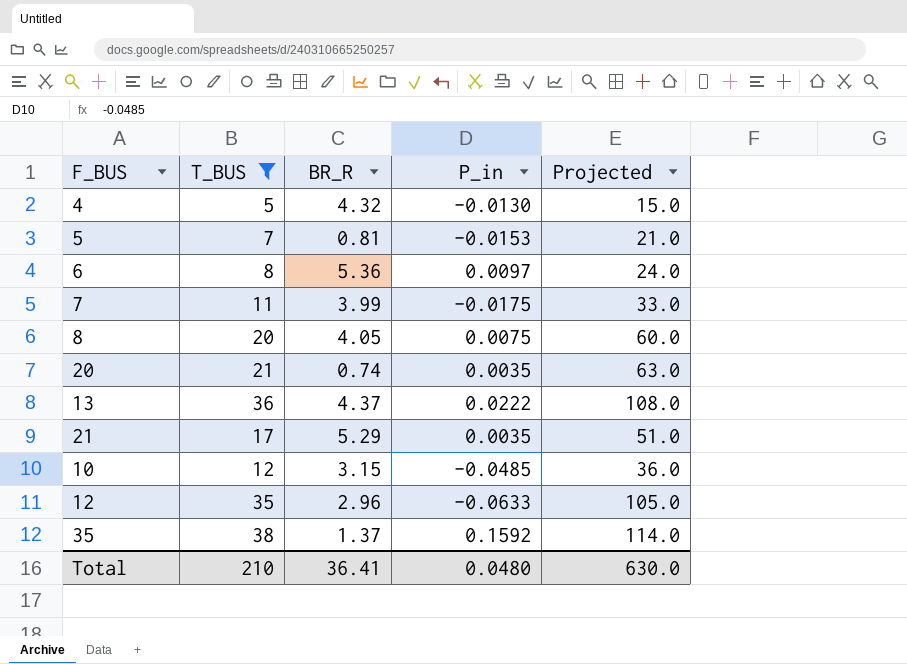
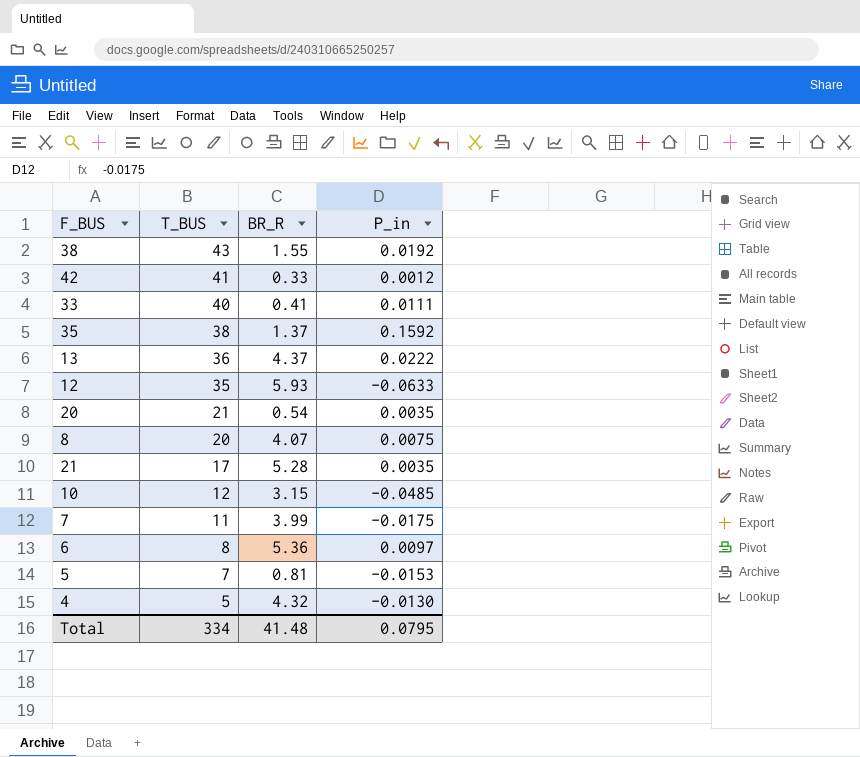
filter: T_BUS <= 38 -> none
row order: none -> T_BUS descending
column Projected | formula: [T_BUS] * 3 -> none
12 | BR_R: 2.96 -> 5.93
20 | BR_R: 0.74 -> 0.54
8 | BR_R: 4.05 -> 4.07
21 | BR_R: 5.29 -> 5.28
Total | T_BUS: 210 -> 334
Total | BR_R: 36.41 -> 41.48
Total | P_in: 0.0480 -> 0.0795

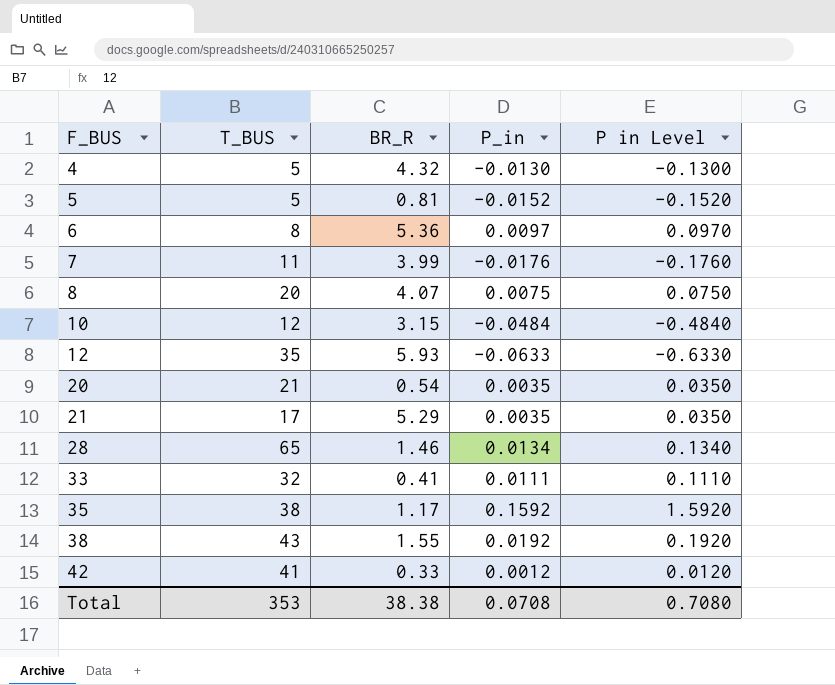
row order: T_BUS descending -> F_BUS ascending
column P in Level | formula: none -> [P_in] * 10
row 13: 36 | 4.37 | 0.0222 -> none
5 | T_BUS: 7 -> 5
5 | P_in: -0.0153 -> -0.0152
7 | P_in: -0.0175 -> -0.0176
10 | P_in: -0.0485 -> -0.0484
21 | BR_R: 5.28 -> 5.29
row 28: none -> 65 | 1.46 | 0.0134 | 0.1340
33 | T_BUS: 40 -> 32
35 | BR_R: 1.37 -> 1.17
Total | T_BUS: 334 -> 353
Total | BR_R: 41.48 -> 38.38
Total | P_in: 0.0795 -> 0.0708

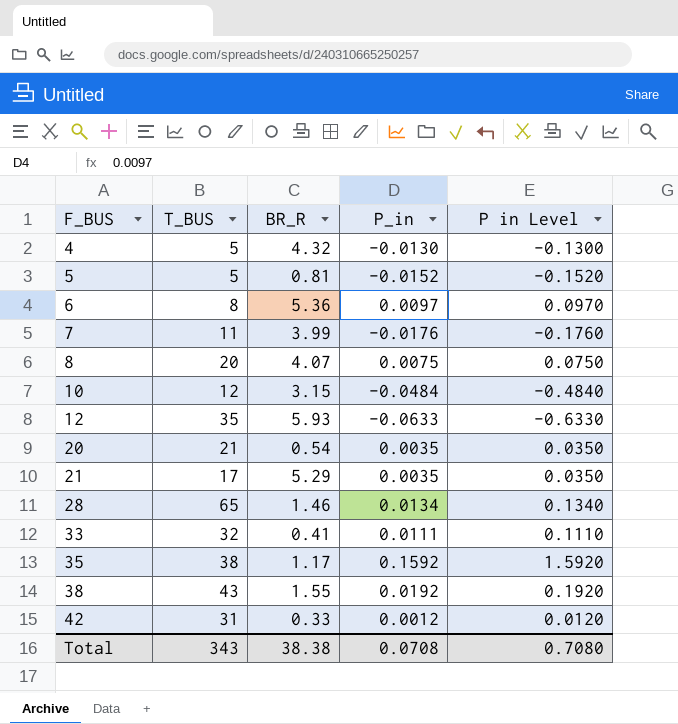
42 | T_BUS: 41 -> 31
Total | T_BUS: 353 -> 343

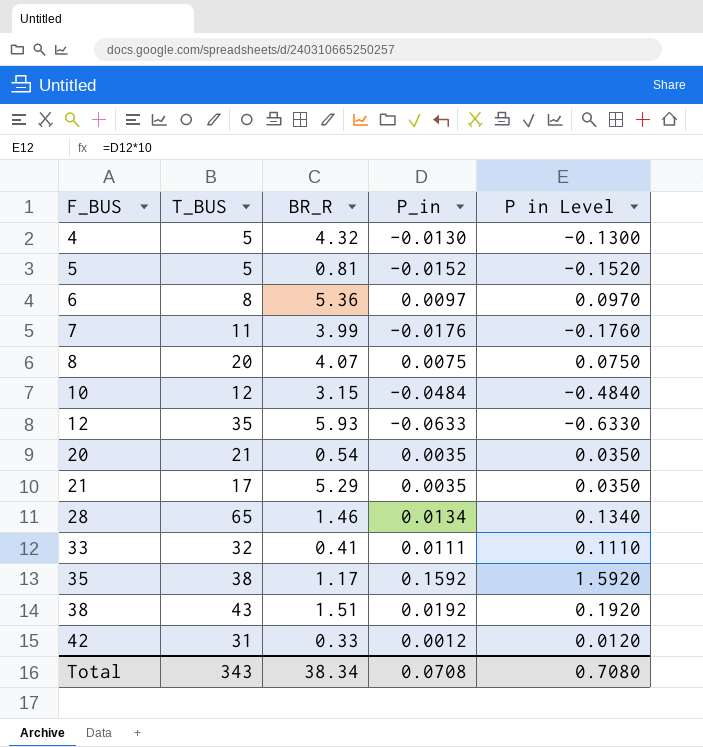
38 | BR_R: 1.55 -> 1.51
Total | BR_R: 38.38 -> 38.34

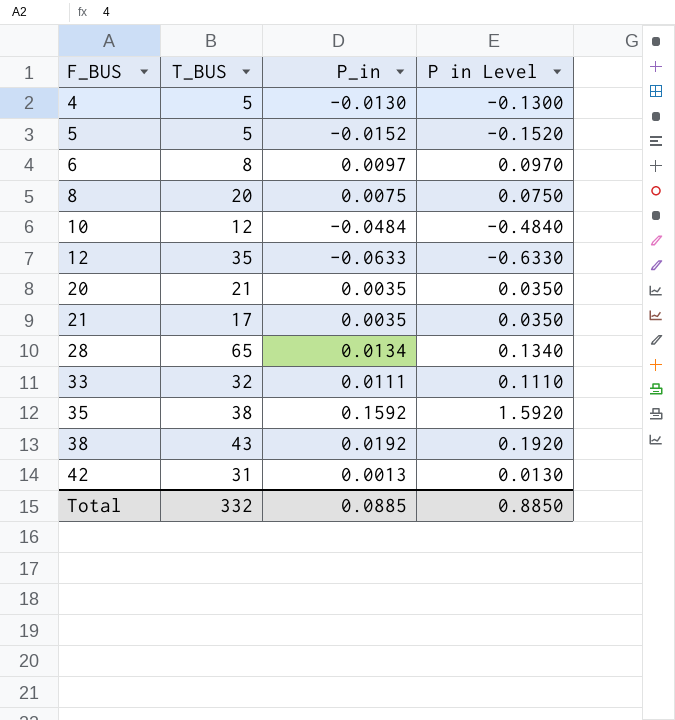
column BR_R | position: 3 -> none
row 7: 11 | 3.99 | -0.0176 | -0.1760 -> none
42 | P_in: 0.0012 -> 0.0013
42 | P in Level: 0.0120 -> 0.0130
Total | T_BUS: 343 -> 332
Total | P_in: 0.0708 -> 0.0885
Total | P in Level: 0.7080 -> 0.8850

